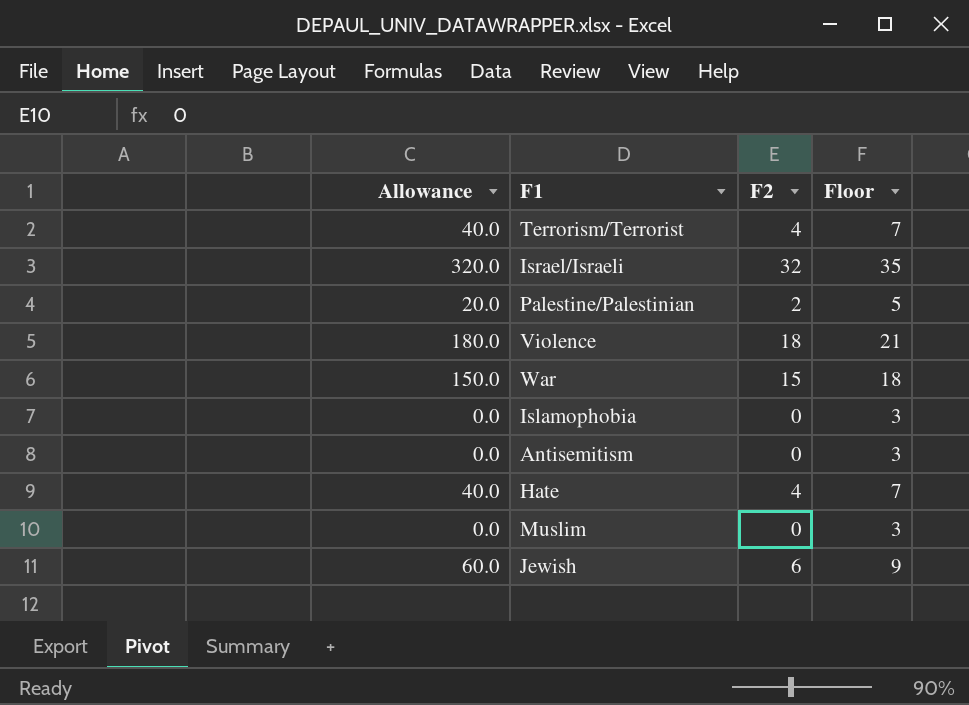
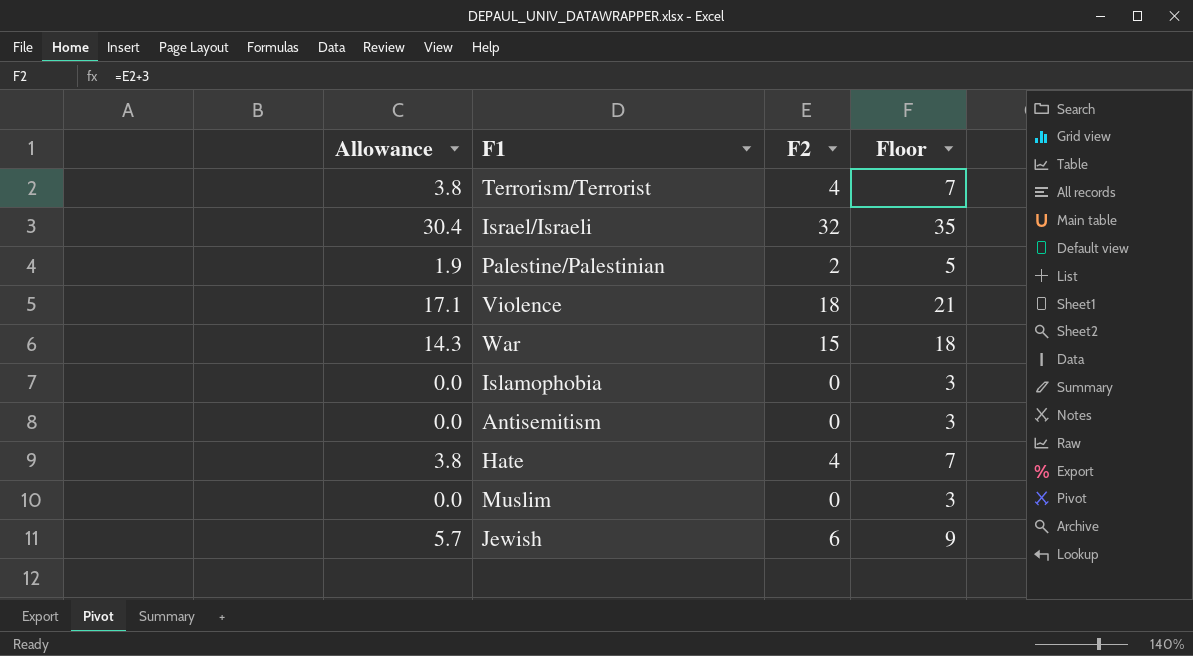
column Allowance | formula: [F2] * 10 -> [F2] * 0.95

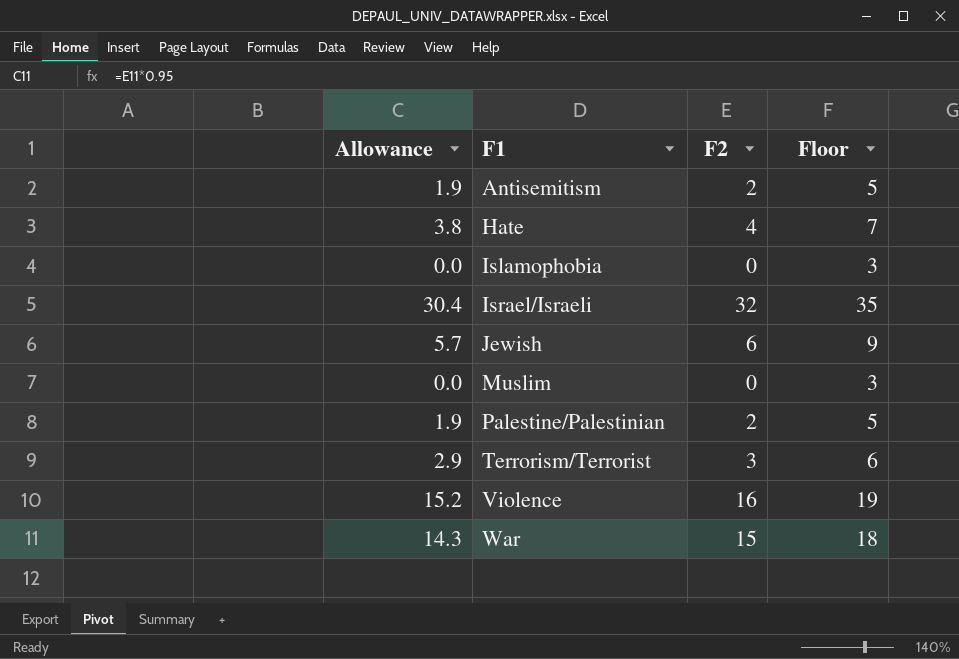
row order: none -> F1 ascending
Antisemitism | Allowance: 0.0 -> 1.9
Antisemitism | F2: 0 -> 2
Antisemitism | Floor: 3 -> 5
Terrorism/Terrorist | Allowance: 3.8 -> 2.9
Terrorism/Terrorist | F2: 4 -> 3
Terrorism/Terrorist | Floor: 7 -> 6
Violence | Allowance: 17.1 -> 15.2
Violence | F2: 18 -> 16
Violence | Floor: 21 -> 19

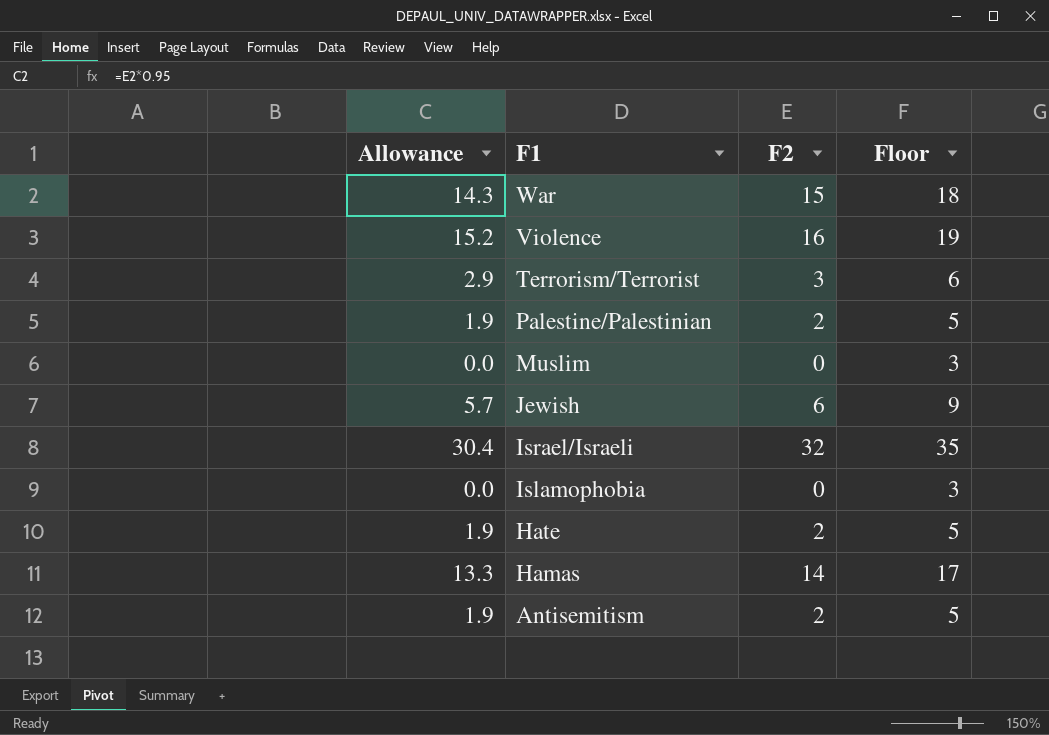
row order: F1 ascending -> F1 descending
Hate | Allowance: 3.8 -> 1.9
Hate | F2: 4 -> 2
Hate | Floor: 7 -> 5
row Hamas: none -> 13.3 | 14 | 17

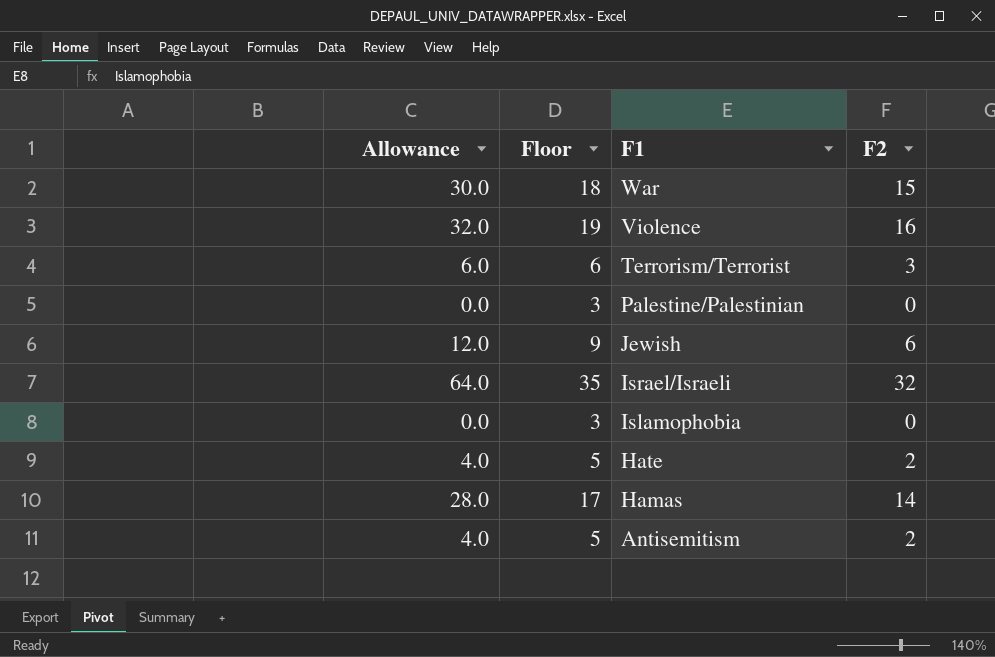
column Allowance | formula: [F2] * 0.95 -> [F2] * 2
column Floor | position: 4 -> 2
row Muslim: 0.0 | 0 | 3 -> none
Palestine/Palestinian | Floor: 5 -> 3
Palestine/Palestinian | F2: 2 -> 0

